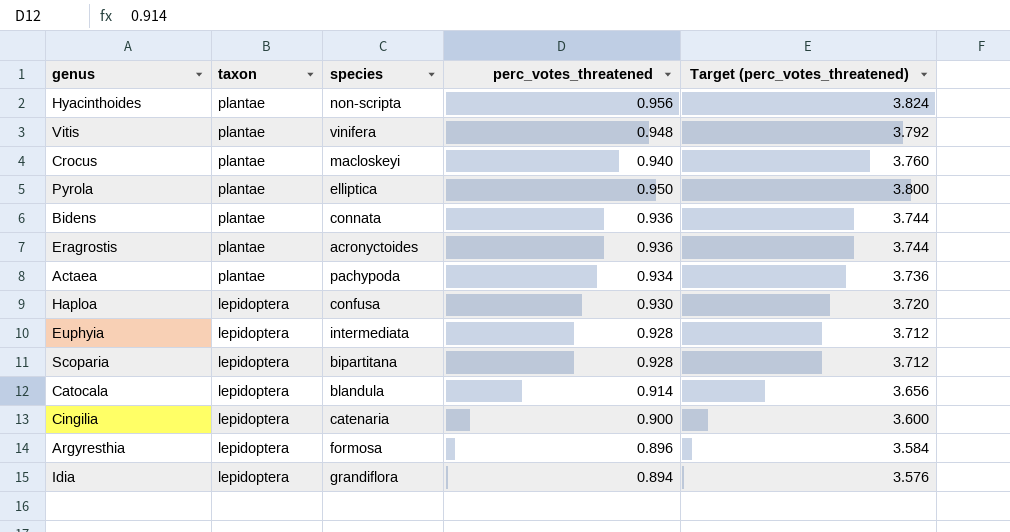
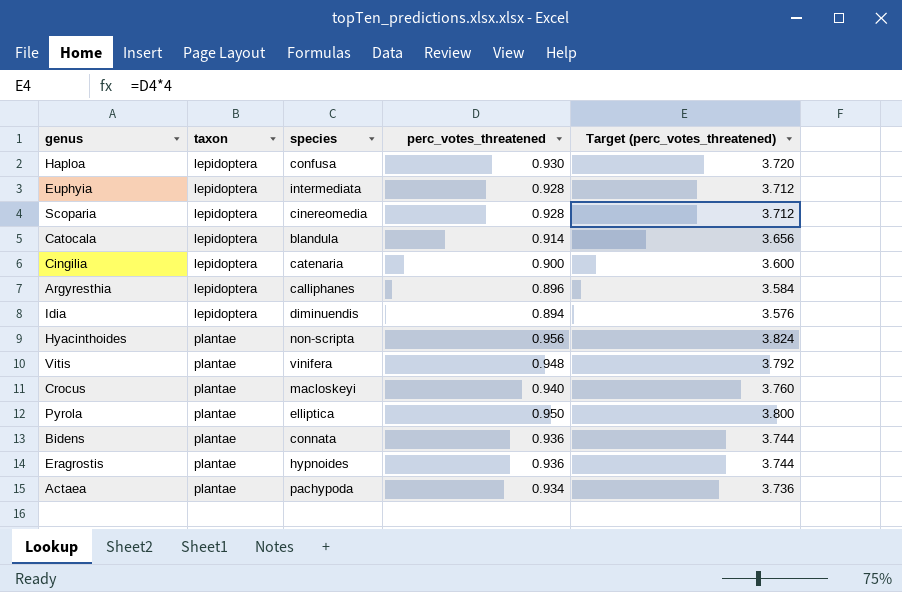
row order: taxon descending -> taxon ascending
Scoparia | species: bipartitana -> cinereomedia
Argyresthia | species: formosa -> calliphanes
Idia | species: grandiflora -> diminuendis
Eragrostis | species: acronyctoides -> hypnoides

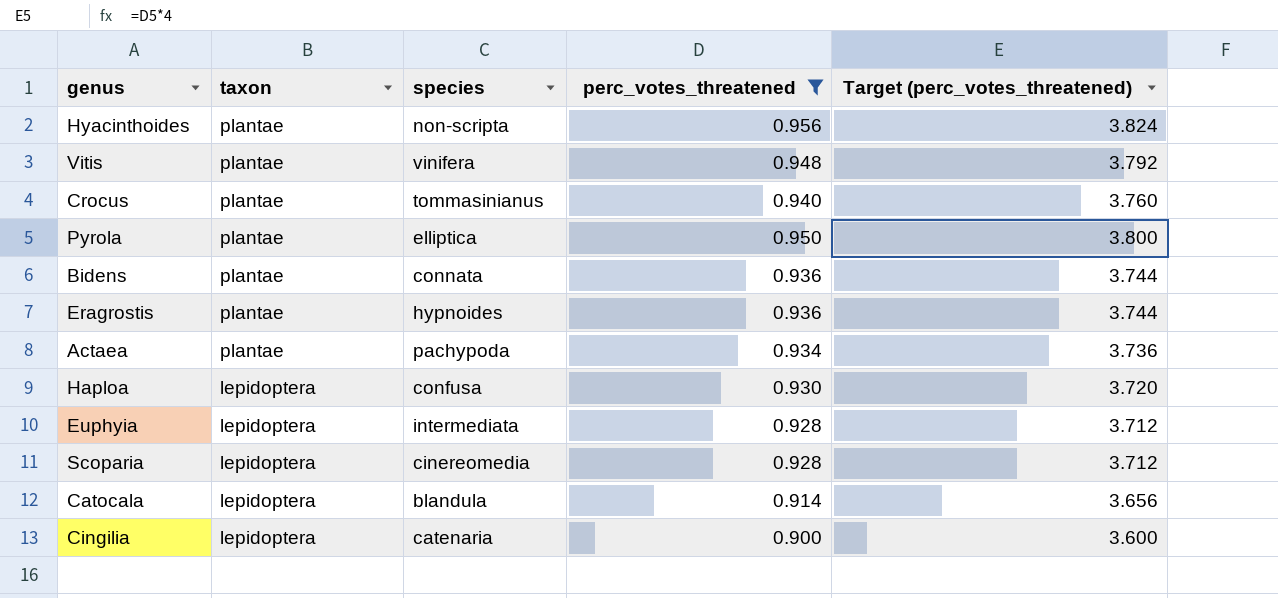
filter: none -> perc_votes_threatened >= 0.900
row order: taxon ascending -> taxon descending
Crocus | species: macloskeyi -> tommasinianus

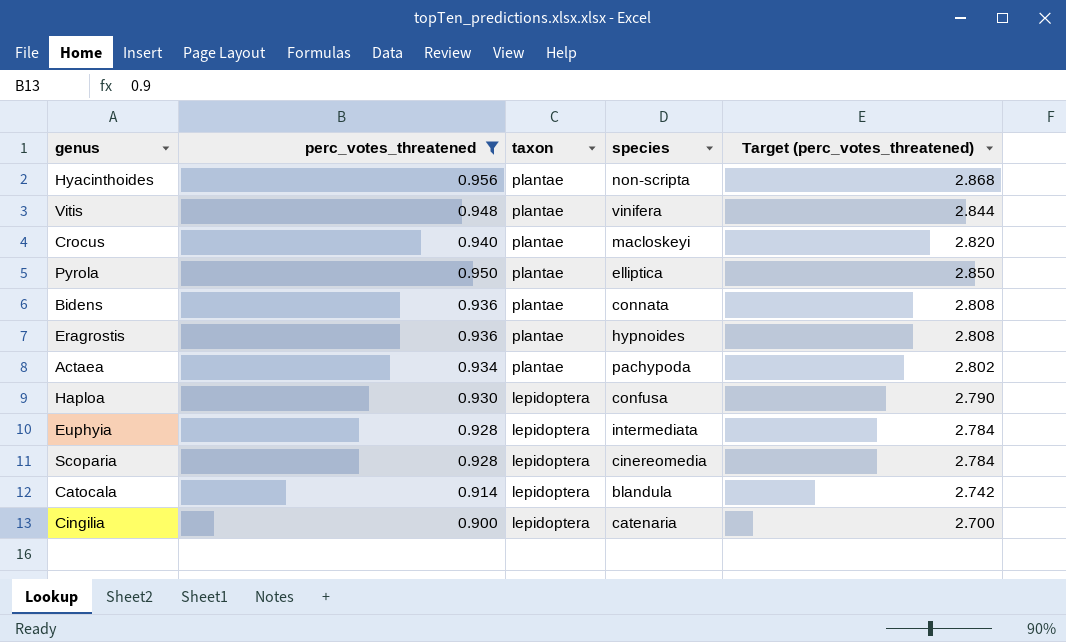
column perc_votes_threatened | position: 4 -> 2
column Target (perc_votes_threatened) | formula: [perc_votes_threatened] * 4 -> [perc_votes_threatened] * 3
Crocus | species: tommasinianus -> macloskeyi

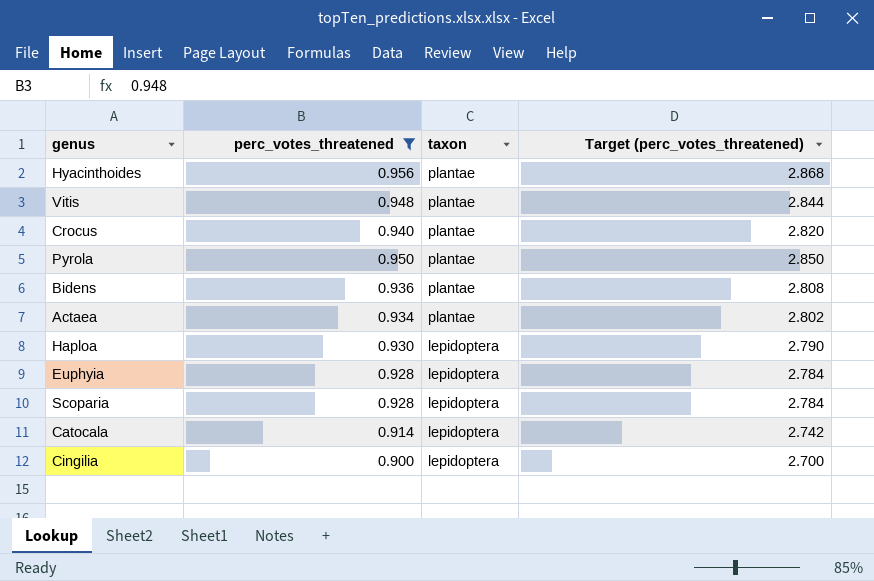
column species | position: 4 -> none
row Eragrostis: 0.936 | plantae | hypnoides | 2.808 -> none

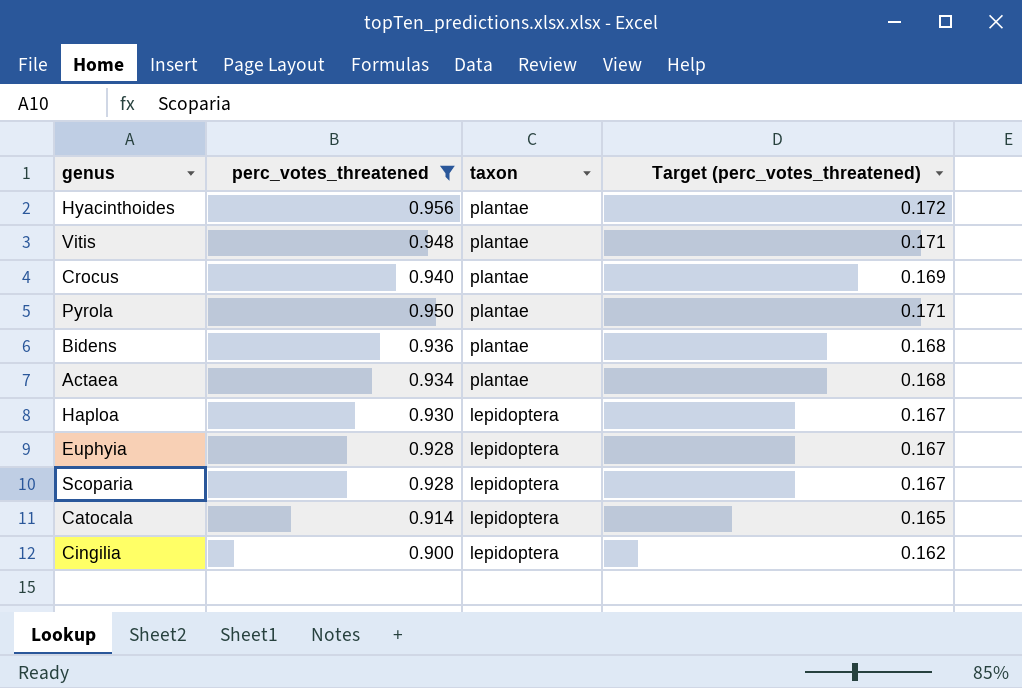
column Target (perc_votes_threatened) | formula: [perc_votes_threatened] * 3 -> [perc_votes_threatened] * 0.18

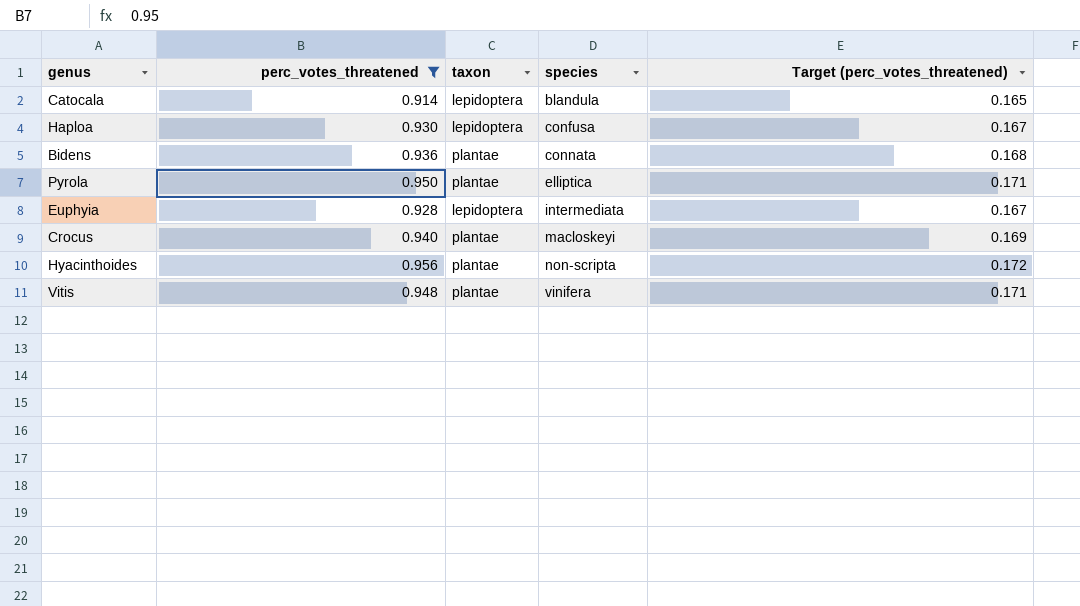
row order: taxon descending -> species ascending
column species | position: none -> 4
row Actaea: 0.934 | plantae | 0.168 -> none
row Scoparia: 0.928 | lepidoptera | 0.167 -> none
row Cingilia: 0.900 | lepidoptera | 0.162 -> none

